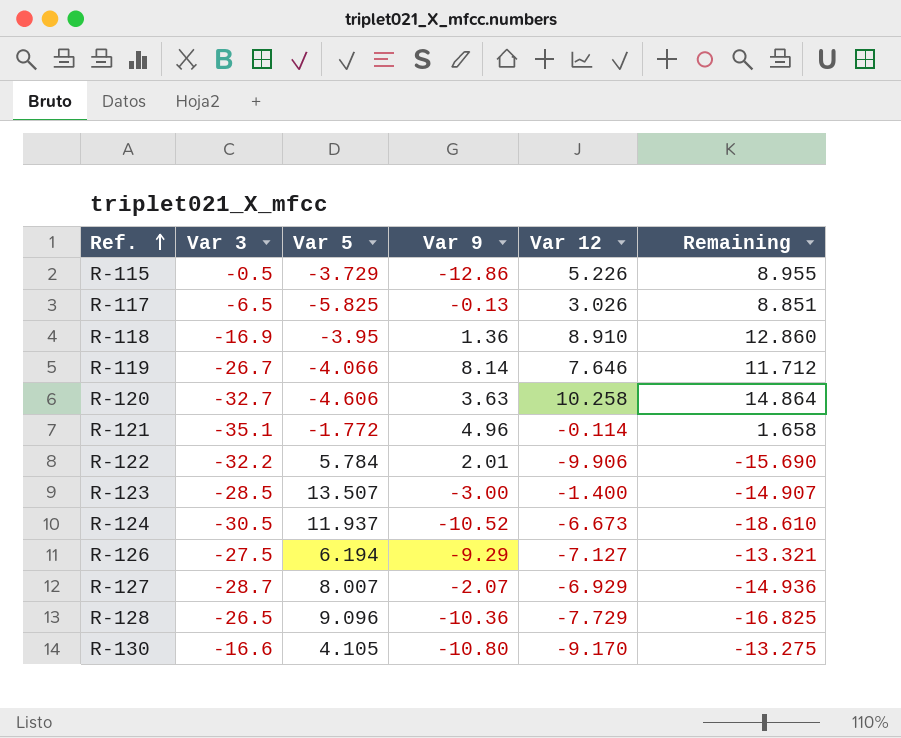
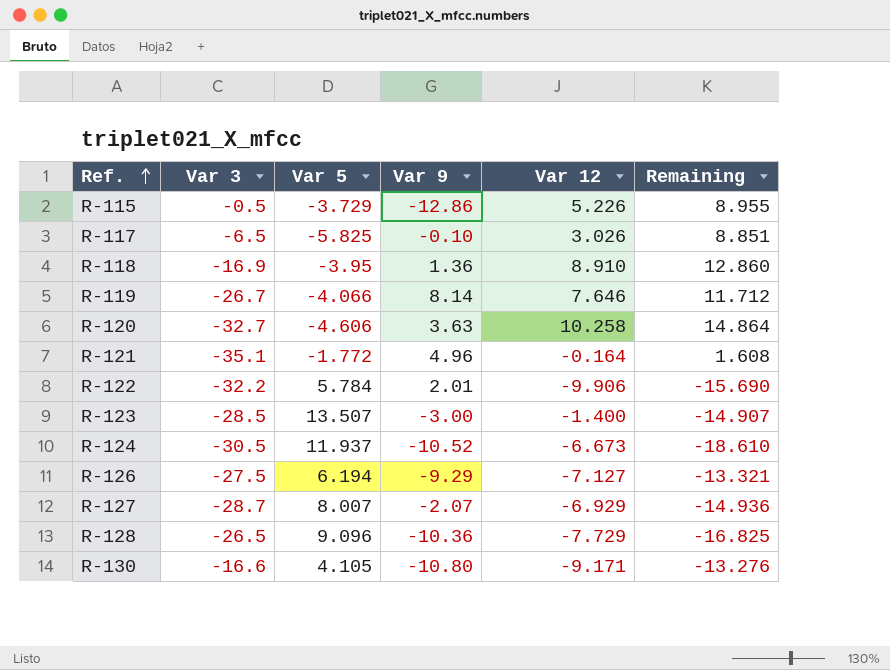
R-117 | Var 9: -0.13 -> -0.10
R-121 | Var 12: -0.114 -> -0.164
R-121 | Remaining: 1.658 -> 1.608
R-130 | Var 12: -9.170 -> -9.171
R-130 | Remaining: -13.275 -> -13.276

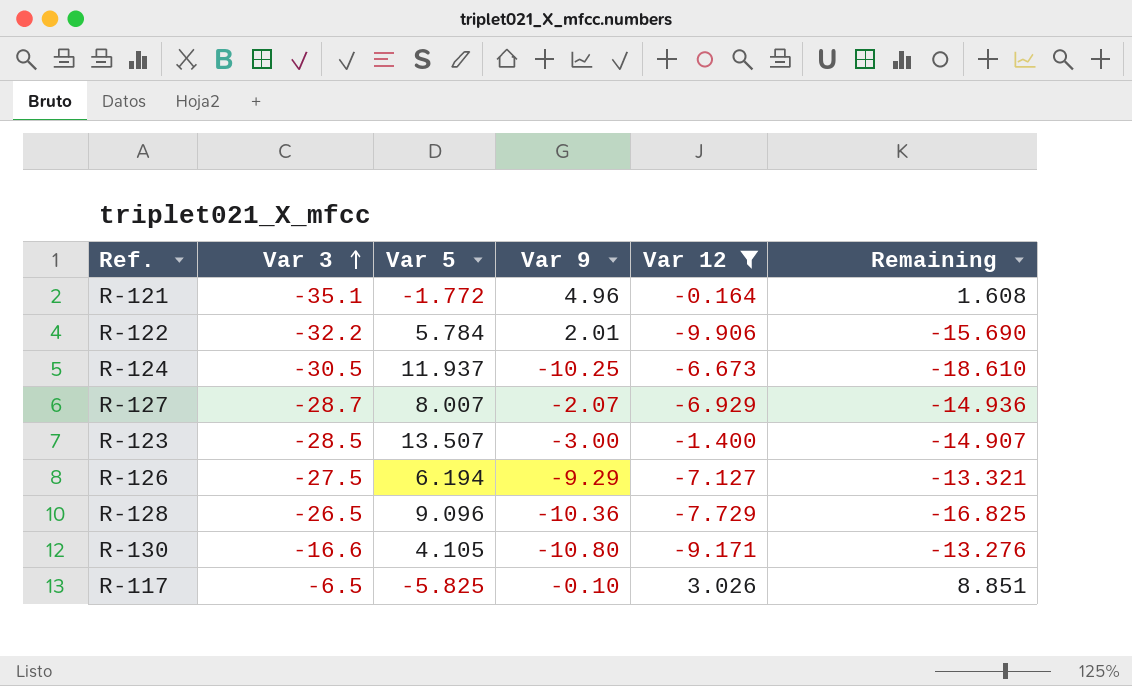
filter: none -> Var 12 <= 3.026
row order: Ref. ascending -> Var 3 ascending
R-124 | Var 9: -10.52 -> -10.25

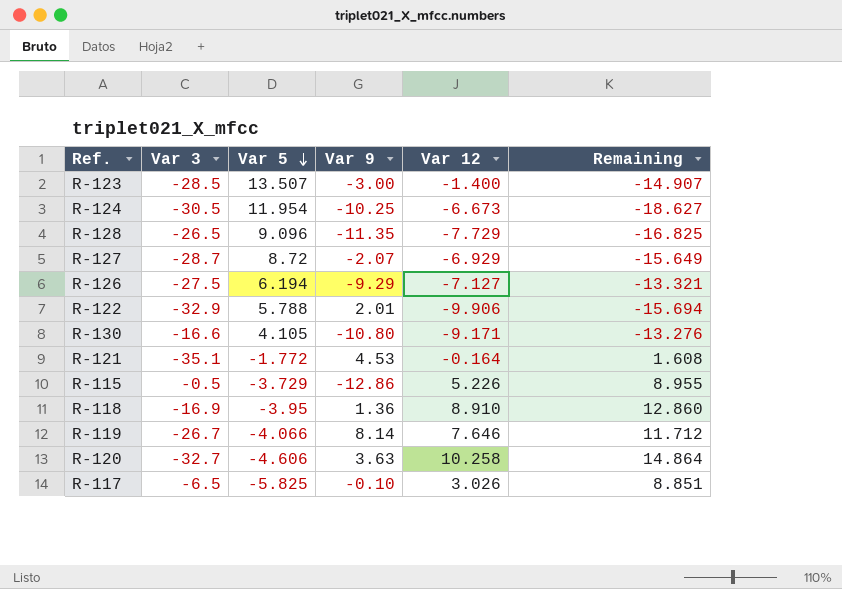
filter: Var 12 <= 3.026 -> none
row order: Var 3 ascending -> Var 5 descending
R-124 | Var 5: 11.937 -> 11.954
R-124 | Remaining: -18.610 -> -18.627
R-128 | Var 9: -10.36 -> -11.35
R-127 | Var 5: 8.007 -> 8.72
R-127 | Remaining: -14.936 -> -15.649
R-122 | Var 3: -32.2 -> -32.9
R-122 | Var 5: 5.784 -> 5.788
R-122 | Remaining: -15.690 -> -15.694
R-121 | Var 9: 4.96 -> 4.53

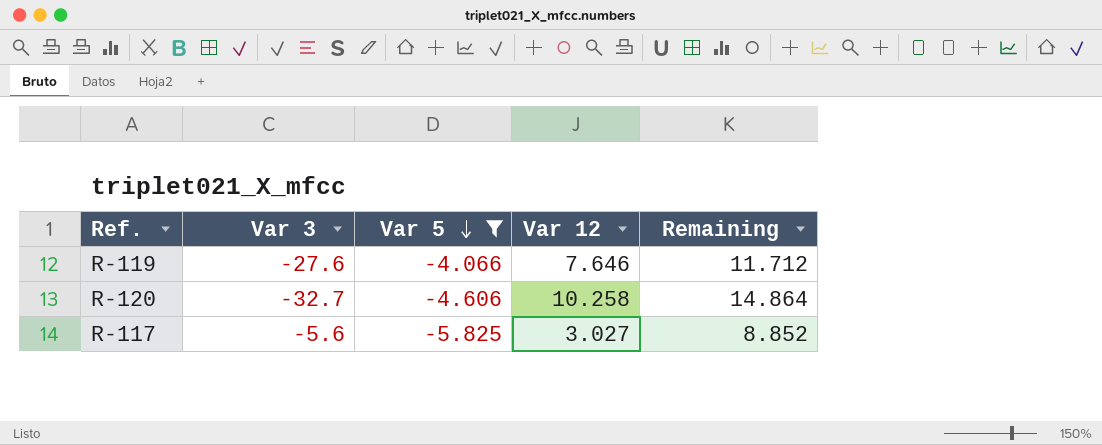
filter: none -> Var 5 <= -4.066
column Var 9 | position: 4 -> none
R-119 | Var 3: -26.7 -> -27.6
R-117 | Var 3: -6.5 -> -5.6
R-117 | Var 12: 3.026 -> 3.027
R-117 | Remaining: 8.851 -> 8.852

